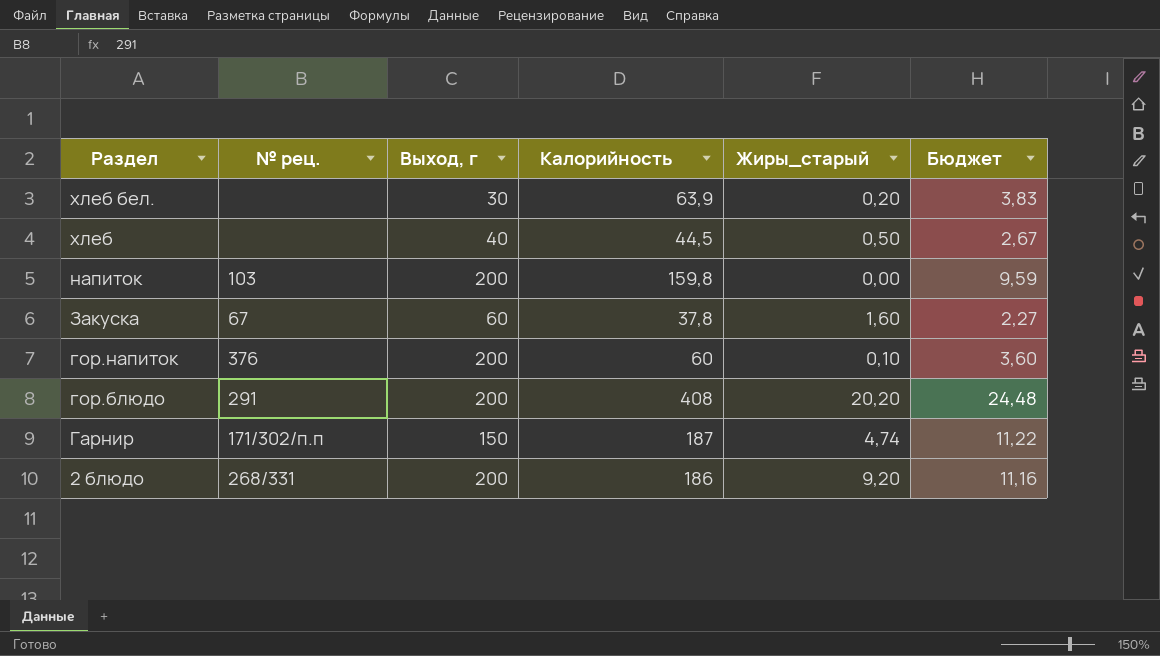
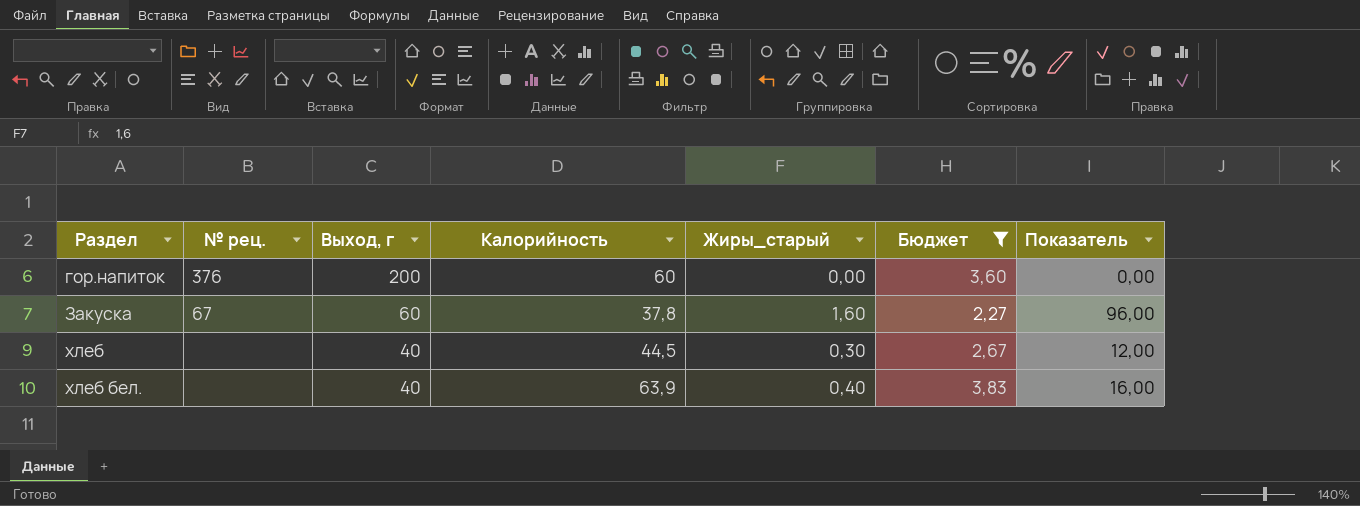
filter: none -> Бюджет <= 3,83
row order: Раздел descending -> Раздел ascending
column Показатель | formula: none -> [Выход, г] * [Жиры_старый]
гор.напиток | Жиры_старый: 0,10 -> 0,00
хлеб | Жиры_старый: 0,50 -> 0,30
хлеб бел. | Выход, г: 30 -> 40
хлеб бел. | Жиры_старый: 0,20 -> 0,40

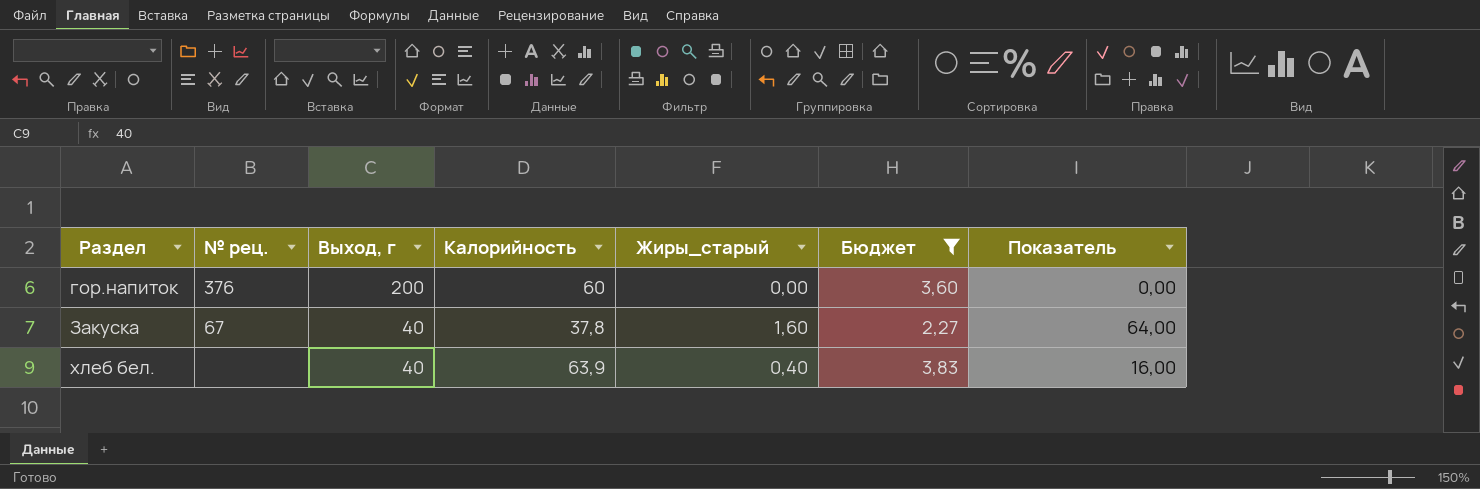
row хлеб: none | 40 | 44,5 | 0,30 | 2,67 | 12,00 -> none
Закуска | Выход, г: 60 -> 40
Закуска | Показатель: 96,00 -> 64,00

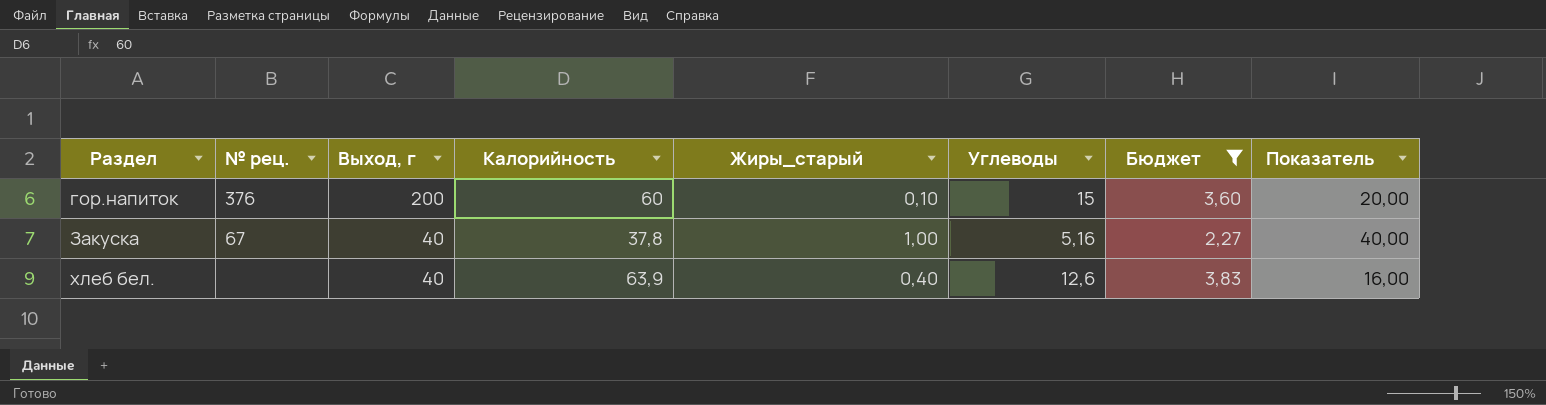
column Углеводы | position: none -> 6
гор.напиток | Жиры_старый: 0,00 -> 0,10
гор.напиток | Показатель: 0,00 -> 20,00
Закуска | Жиры_старый: 1,60 -> 1,00
Закуска | Показатель: 64,00 -> 40,00

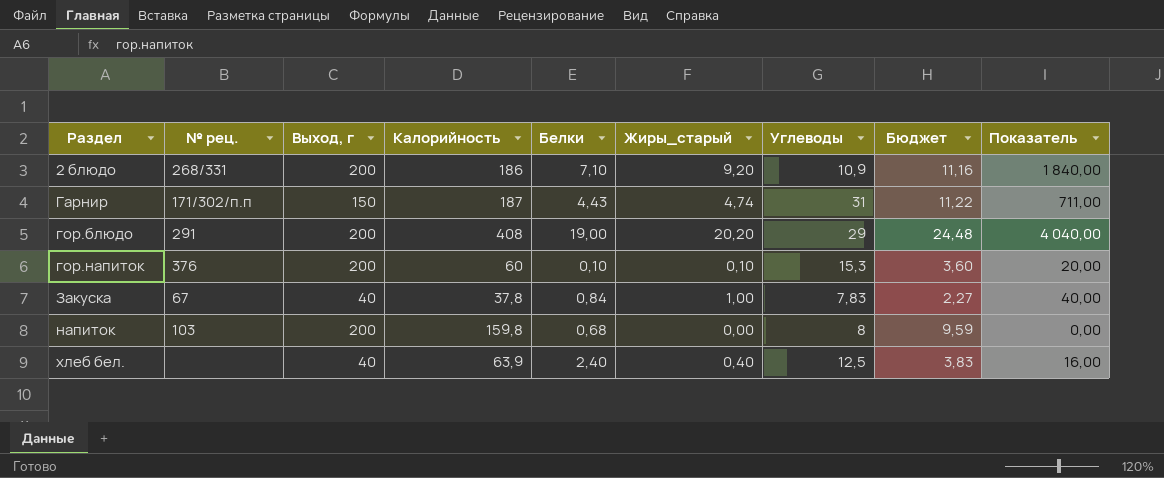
filter: Бюджет <= 3,83 -> none
column Белки | position: none -> 5
гор.напиток | Углеводы: 15 -> 15,3
Закуска | Углеводы: 5,16 -> 7,83
хлеб бел. | Углеводы: 12,6 -> 12,5

